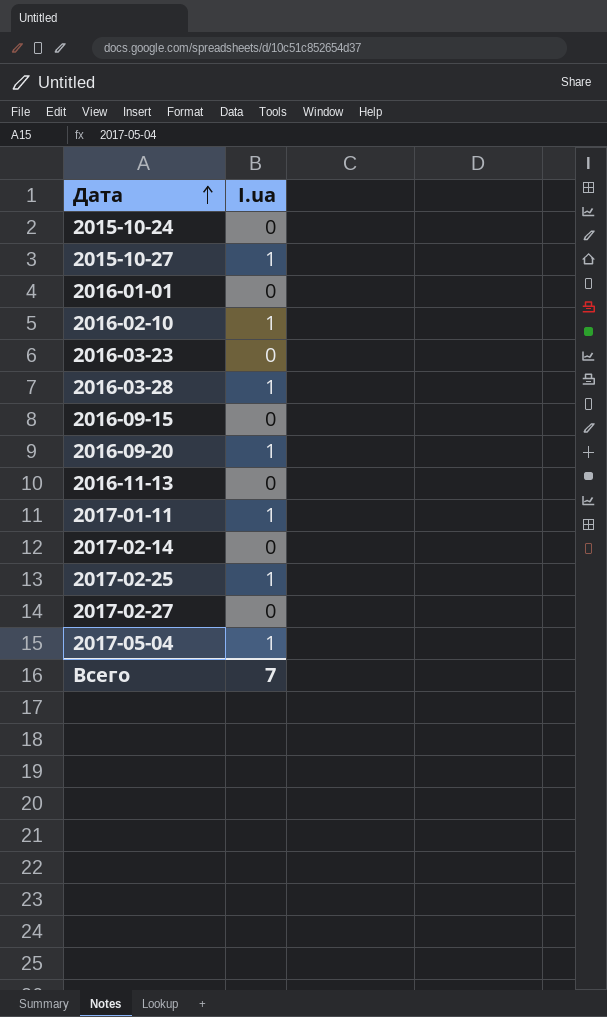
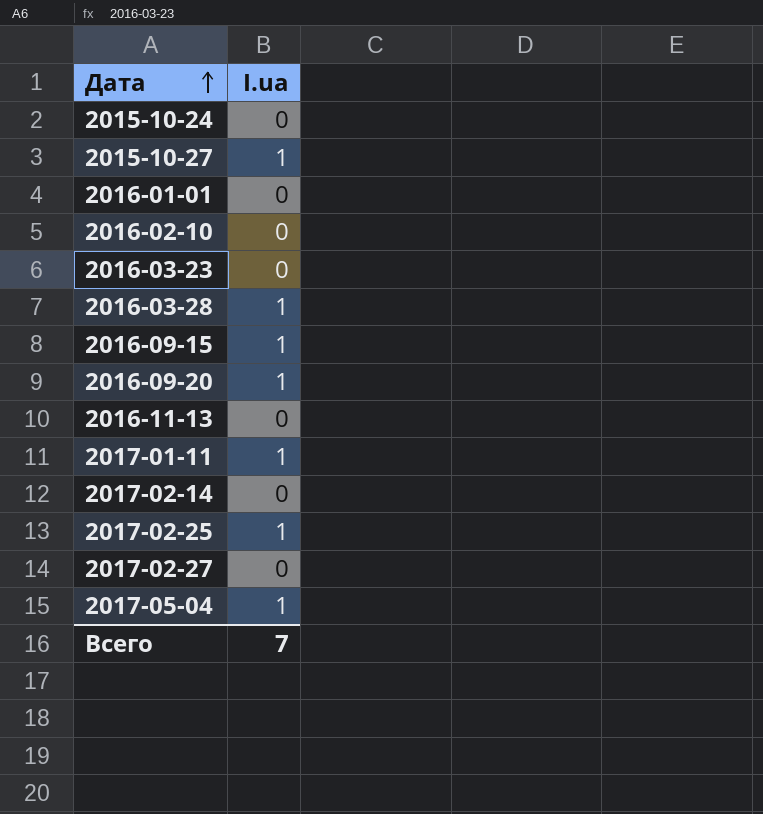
2016-02-10 | I.ua: 1 -> 0
2016-09-15 | I.ua: 0 -> 1

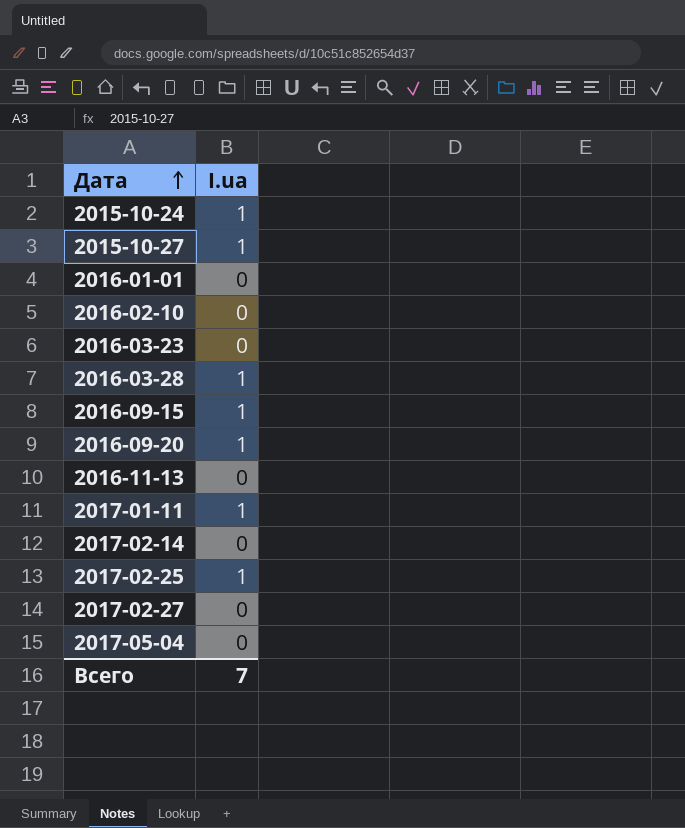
2015-10-24 | I.ua: 0 -> 1
2017-05-04 | I.ua: 1 -> 0

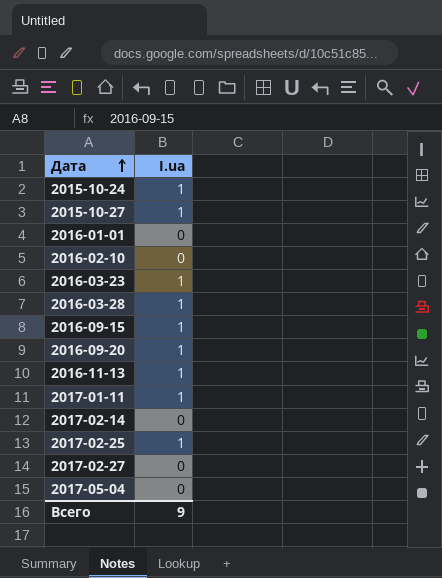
2016-03-23 | I.ua: 0 -> 1
2016-11-13 | I.ua: 0 -> 1
Всего | I.ua: 7 -> 9

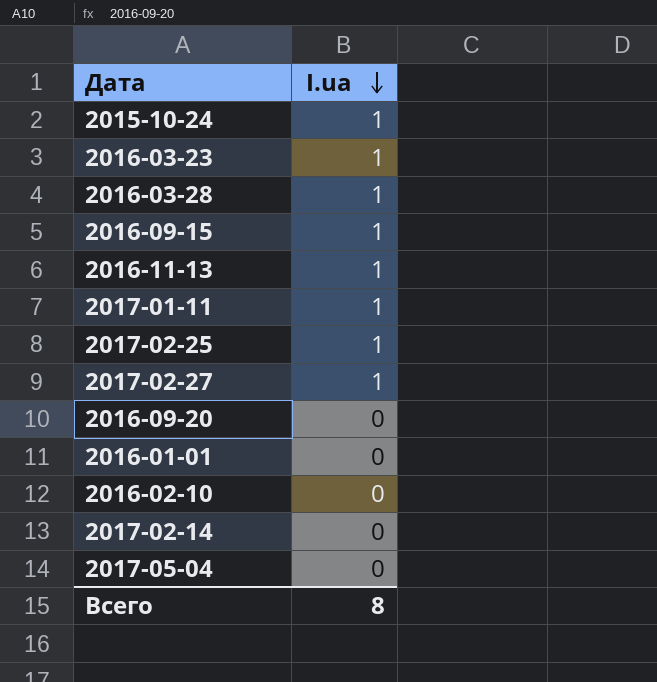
row order: Дата ascending -> I.ua descending
row 2015-10-27: 1 -> none
2017-02-27 | I.ua: 0 -> 1
2016-09-20 | I.ua: 1 -> 0
Всего | I.ua: 9 -> 8

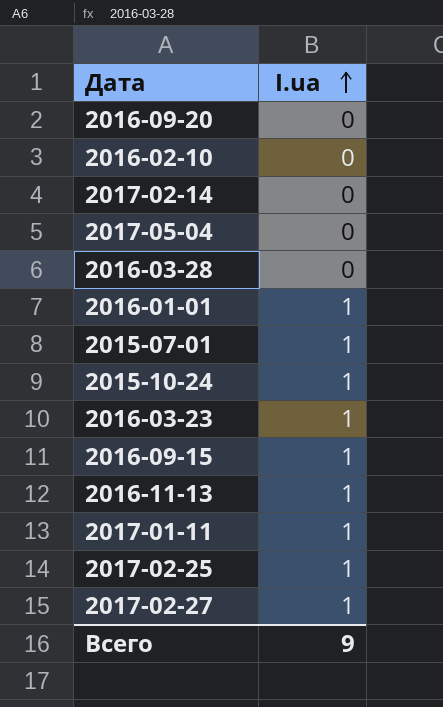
row order: I.ua descending -> I.ua ascending
2016-03-28 | I.ua: 1 -> 0
2016-01-01 | I.ua: 0 -> 1
row 2015-07-01: none -> 1
Всего | I.ua: 8 -> 9

